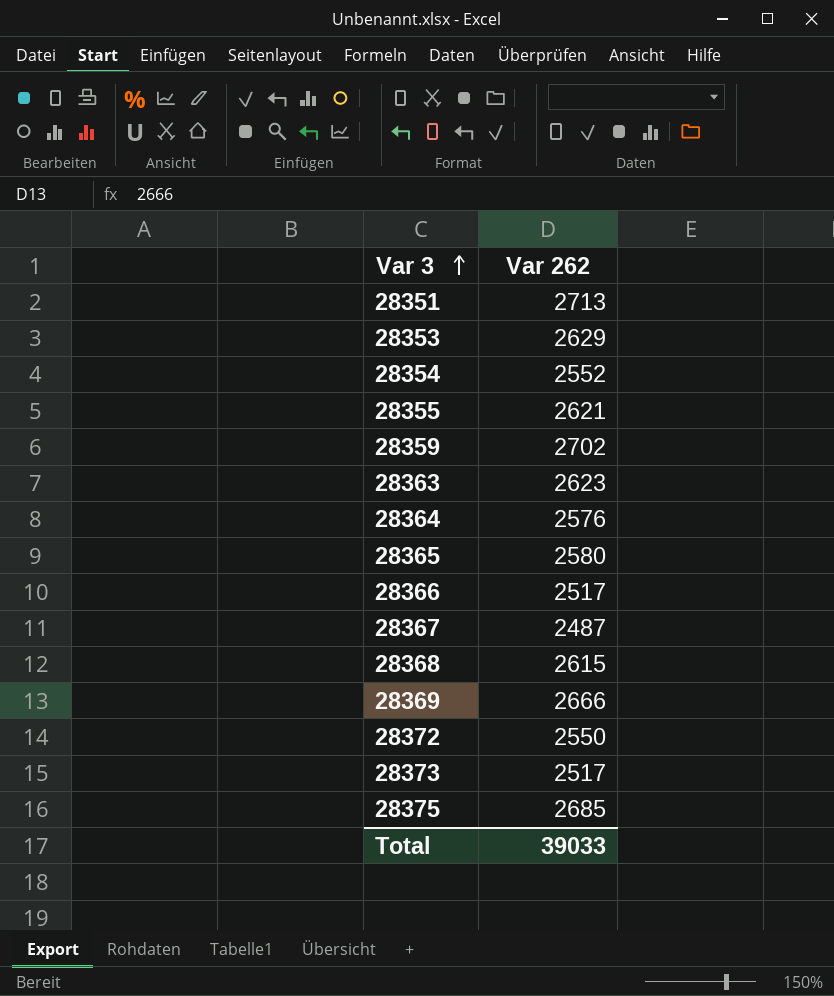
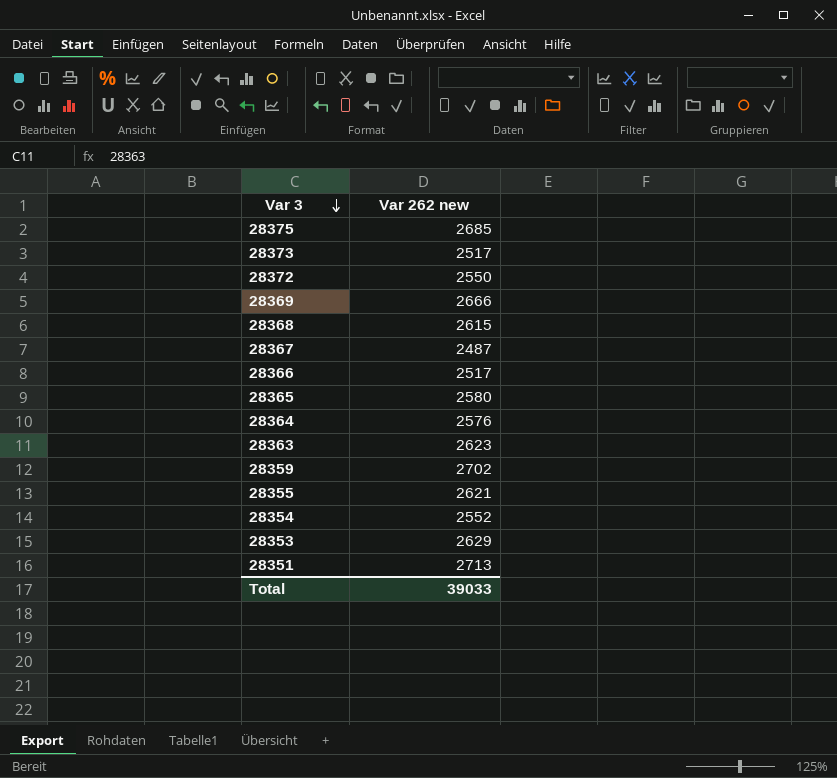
row order: Var 3 ascending -> Var 3 descending
column name: Var 262 -> Var 262 new

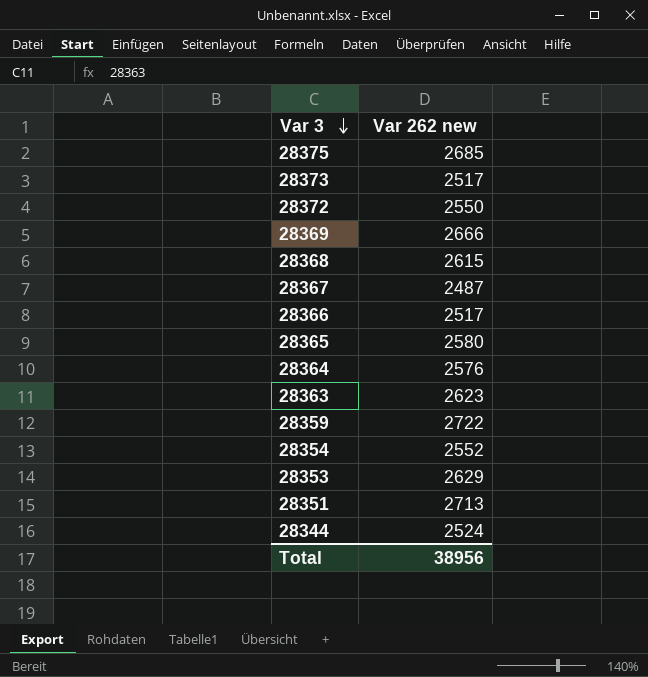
row 28355: 2621 -> none
28359 | Var 262 new: 2702 -> 2722
row 28344: none -> 2524
Total | Var 262 new: 39033 -> 38956

